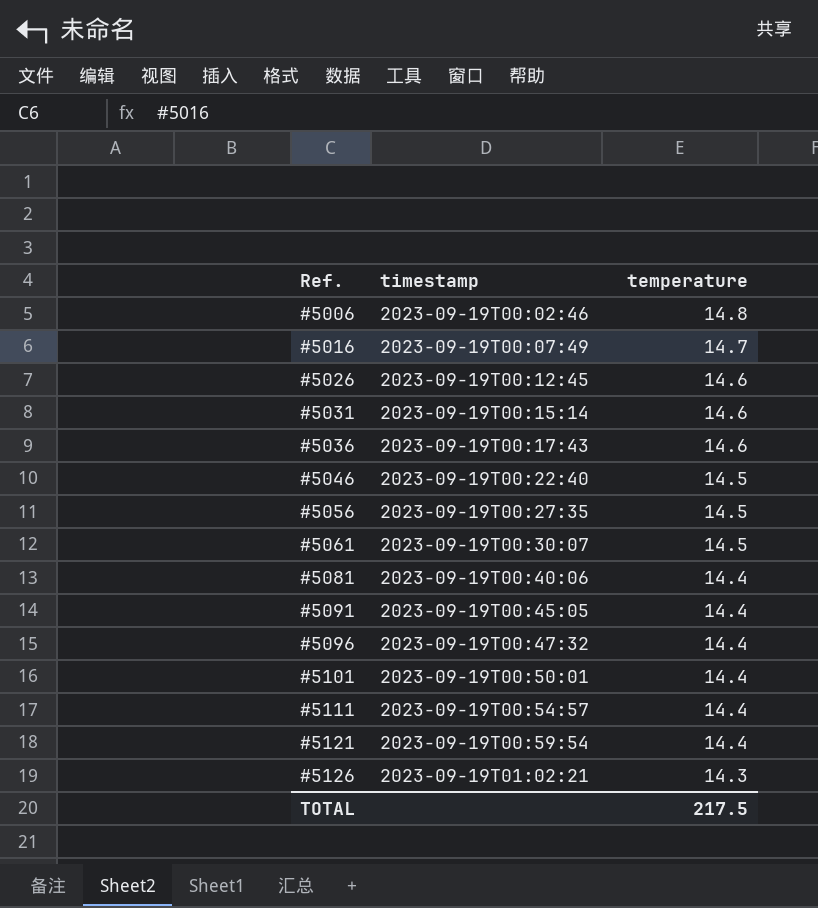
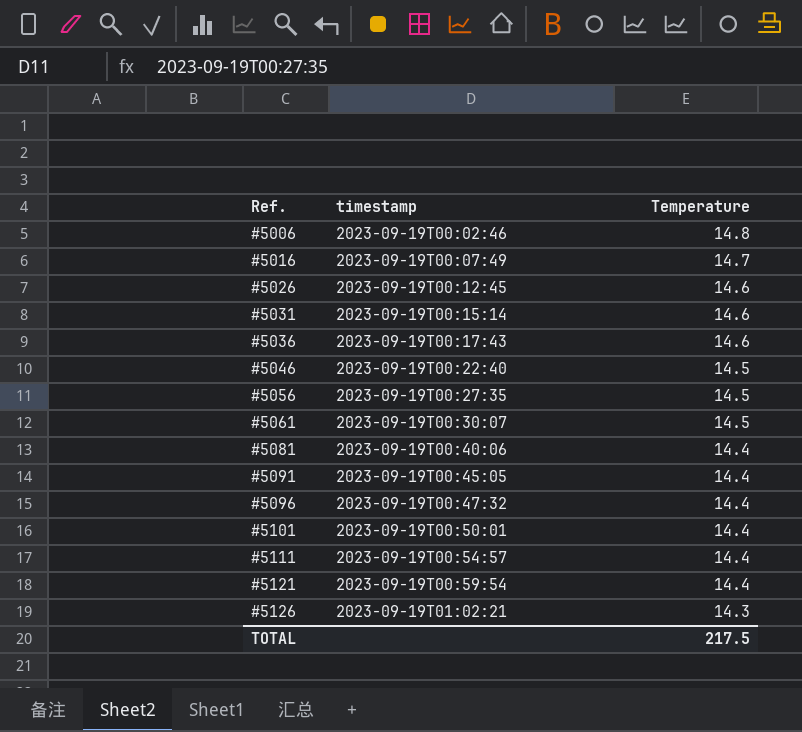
column name: temperature -> Temperature

